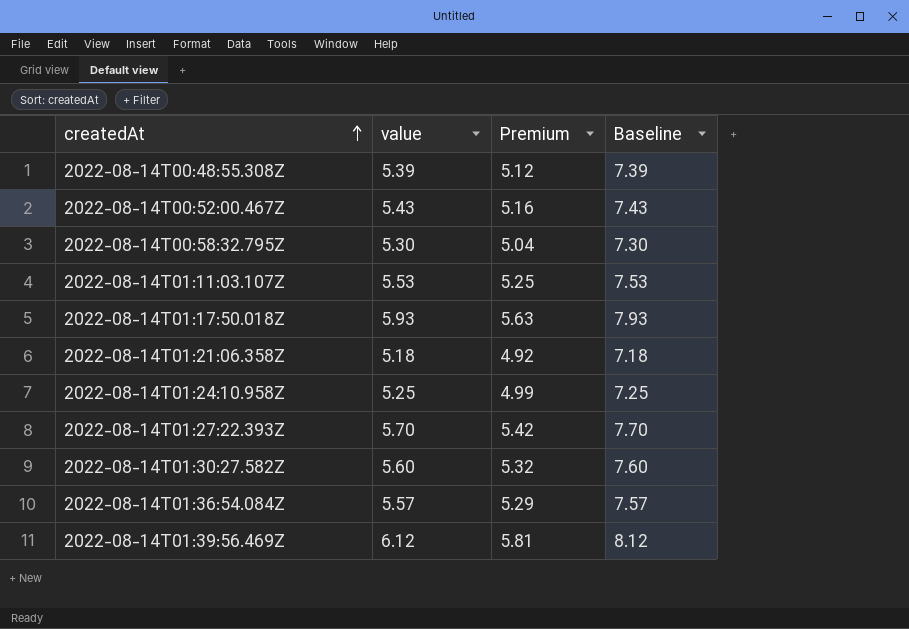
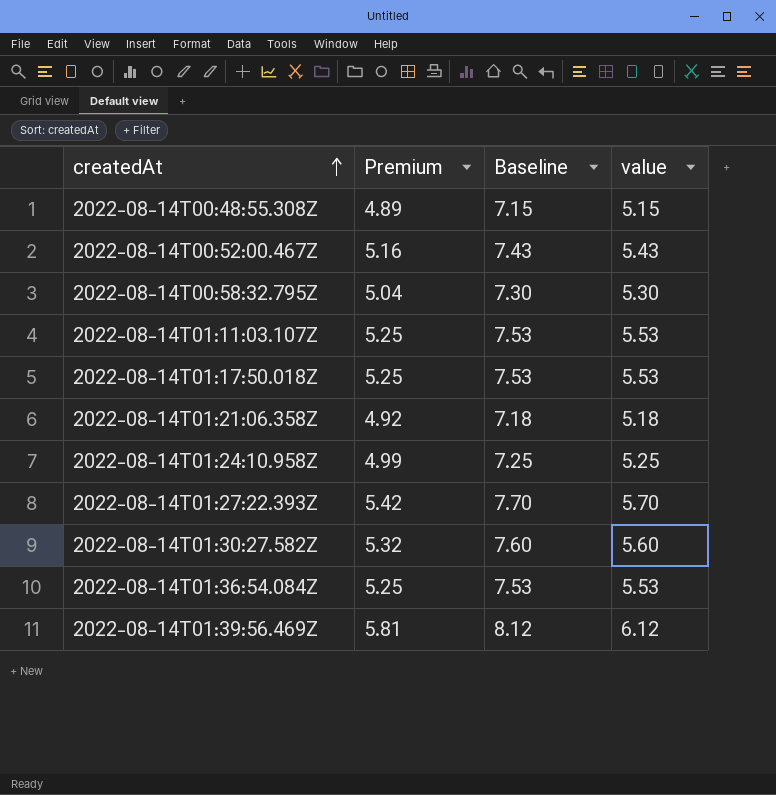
column value | position: 2 -> 4
2022-08-14T00:48:55.308Z | Premium: 5.12 -> 4.89
2022-08-14T00:48:55.308Z | Baseline: 7.39 -> 7.15
2022-08-14T00:48:55.308Z | value: 5.39 -> 5.15
2022-08-14T01:17:50.018Z | Premium: 5.63 -> 5.25
2022-08-14T01:17:50.018Z | Baseline: 7.93 -> 7.53
2022-08-14T01:17:50.018Z | value: 5.93 -> 5.53
2022-08-14T01:36:54.084Z | Premium: 5.29 -> 5.25
2022-08-14T01:36:54.084Z | Baseline: 7.57 -> 7.53
2022-08-14T01:36:54.084Z | value: 5.57 -> 5.53

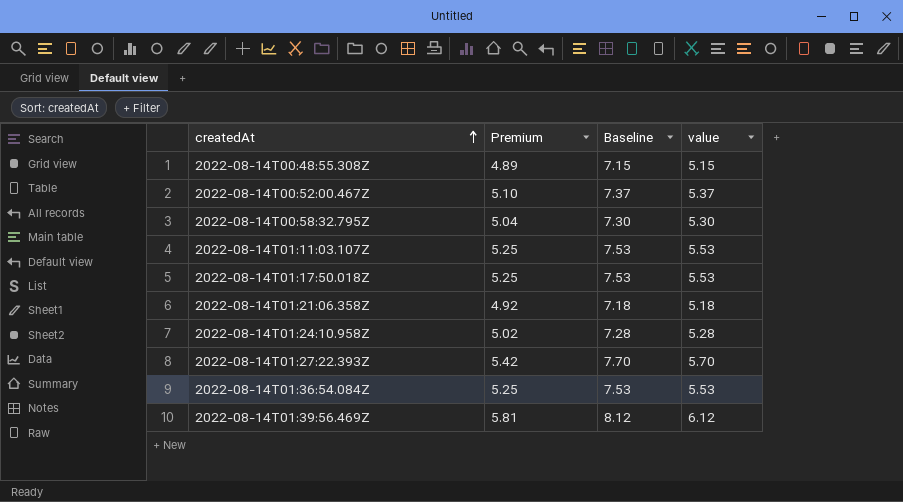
row 2022-08-14T01:30:27.582Z: 5.32 | 7.60 | 5.60 -> none
2022-08-14T00:52:00.467Z | Premium: 5.16 -> 5.10
2022-08-14T00:52:00.467Z | Baseline: 7.43 -> 7.37
2022-08-14T00:52:00.467Z | value: 5.43 -> 5.37
2022-08-14T01:24:10.958Z | Premium: 4.99 -> 5.02
2022-08-14T01:24:10.958Z | Baseline: 7.25 -> 7.28
2022-08-14T01:24:10.958Z | value: 5.25 -> 5.28

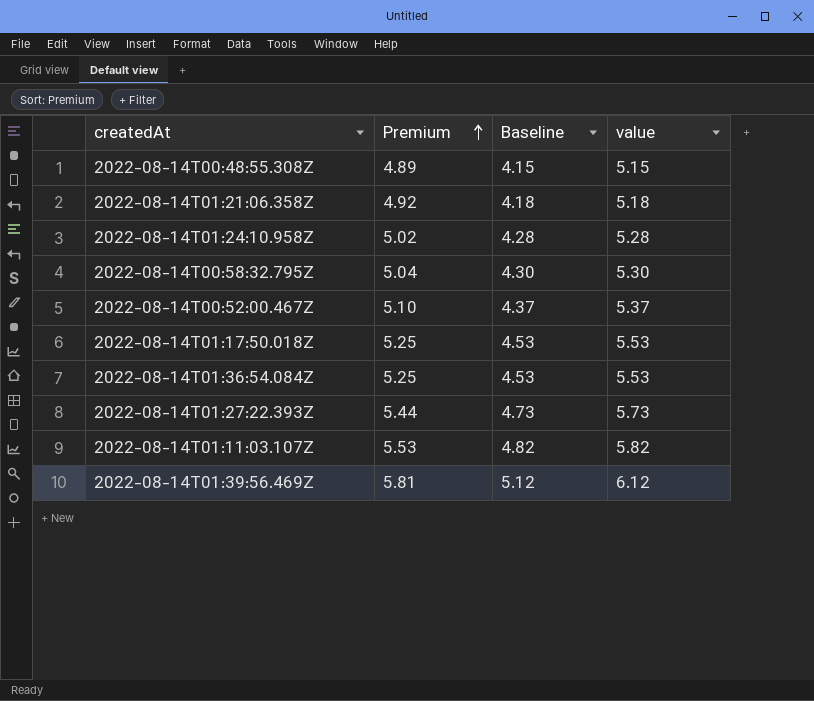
row order: createdAt ascending -> Premium ascending
column Baseline | formula: [value] + 2 -> [value] - 1
2022-08-14T01:27:22.393Z | Premium: 5.42 -> 5.44
2022-08-14T01:27:22.393Z | value: 5.70 -> 5.73
2022-08-14T01:11:03.107Z | Premium: 5.25 -> 5.53
2022-08-14T01:11:03.107Z | value: 5.53 -> 5.82

